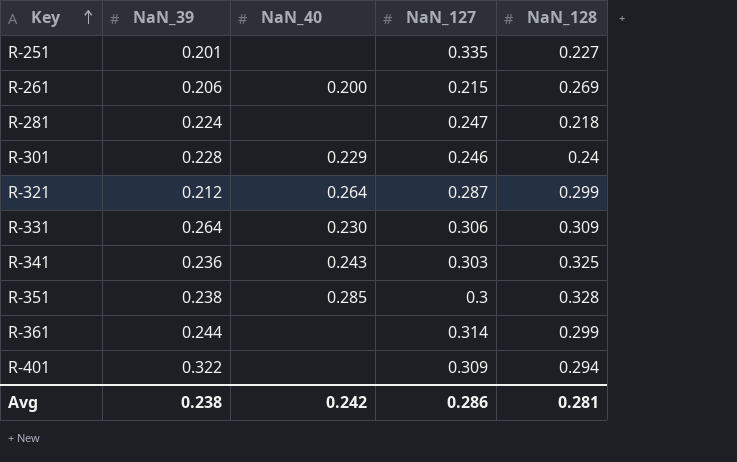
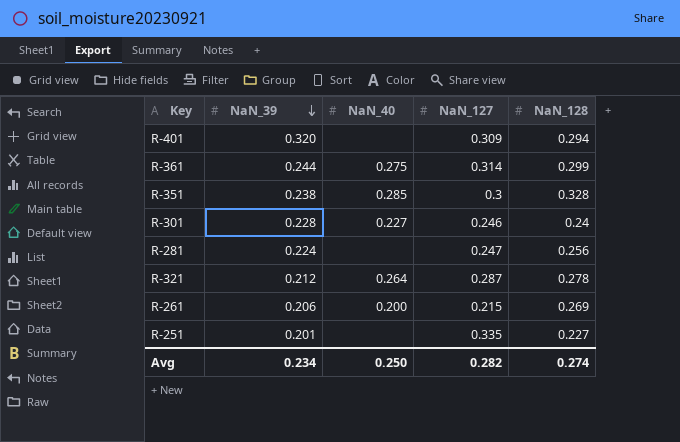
row order: Key ascending -> NaN_39 descending
row R-331: 0.264 | 0.230 | 0.306 | 0.309 -> none
row R-341: 0.236 | 0.243 | 0.303 | 0.325 -> none
R-401 | NaN_39: 0.322 -> 0.320
R-361 | NaN_40: none -> 0.275
R-301 | NaN_40: 0.229 -> 0.227
R-281 | NaN_128: 0.218 -> 0.256
R-321 | NaN_128: 0.299 -> 0.278
Avg | NaN_39: 0.238 -> 0.234
Avg | NaN_40: 0.242 -> 0.250
Avg | NaN_127: 0.286 -> 0.282
Avg | NaN_128: 0.281 -> 0.274

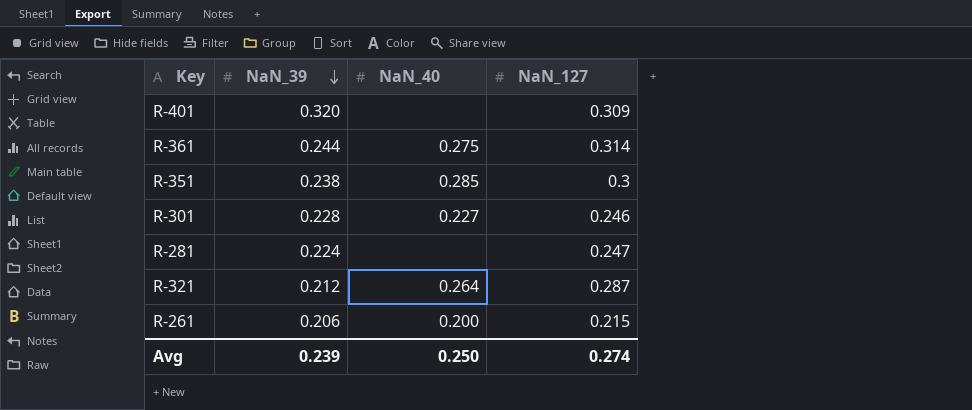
column NaN_128 | position: 5 -> none
row R-251: 0.201 | none | 0.335 | 0.227 -> none
Avg | NaN_39: 0.234 -> 0.239
Avg | NaN_127: 0.282 -> 0.274

